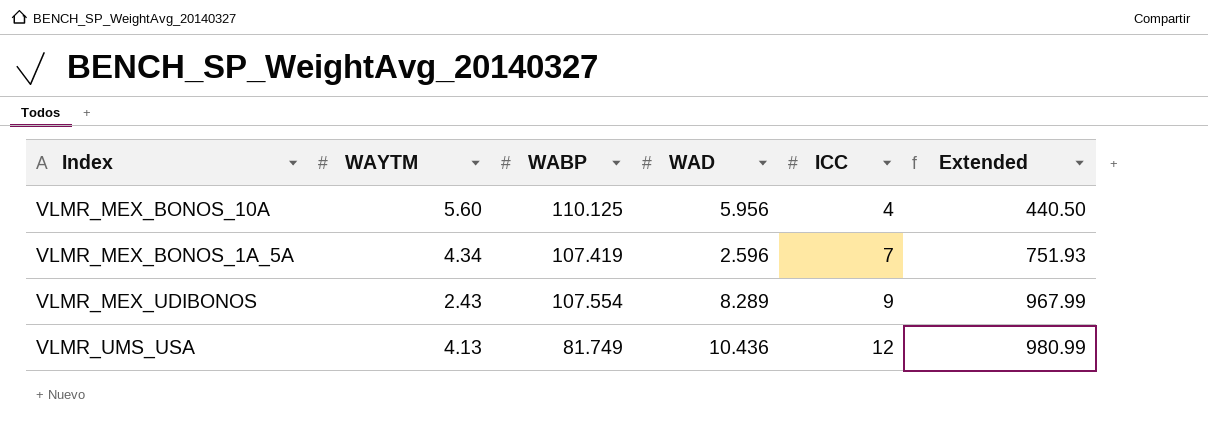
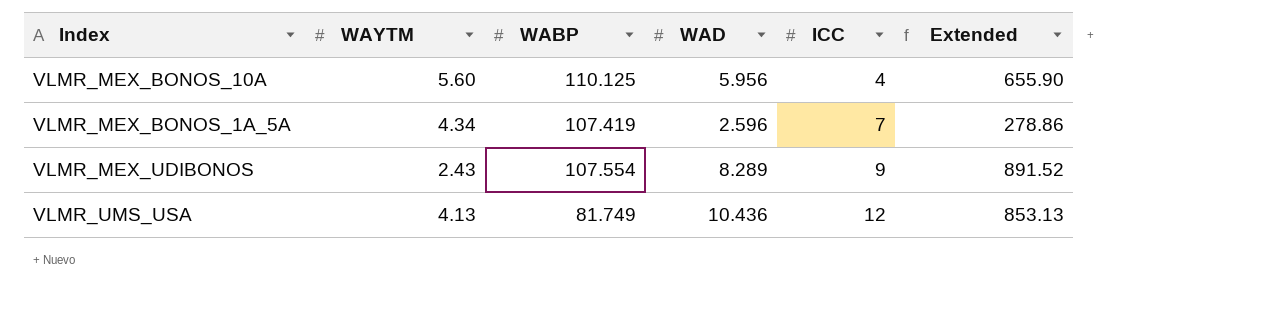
column Extended | formula: [WABP] * [ICC] -> [WABP] * [WAD]

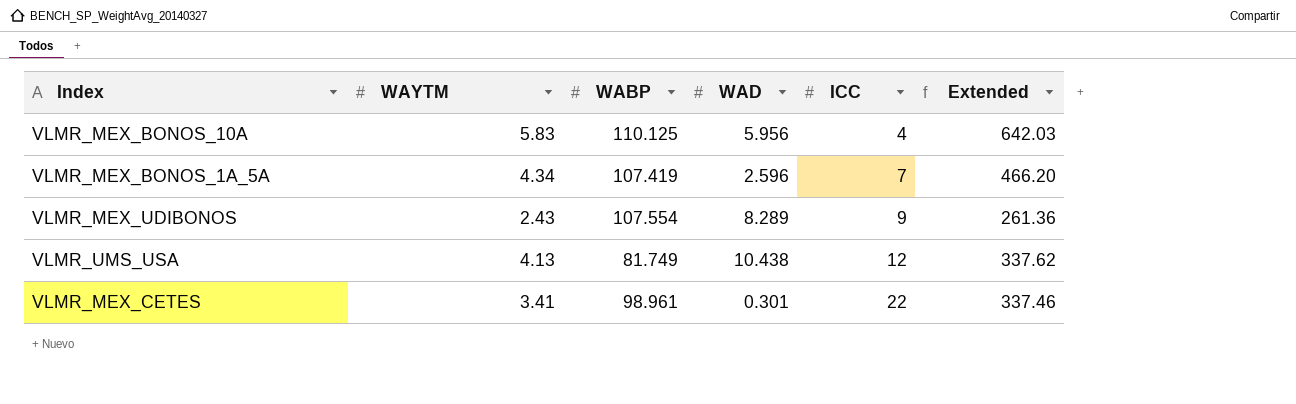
column Extended | formula: [WABP] * [WAD] -> [WAYTM] * [WABP]
VLMR_MEX_BONOS_10A | WAYTM: 5.60 -> 5.83
VLMR_UMS_USA | WAD: 10.436 -> 10.438
row VLMR_MEX_CETES: none -> 3.41 | 98.961 | 0.301 | 22 | 337.46

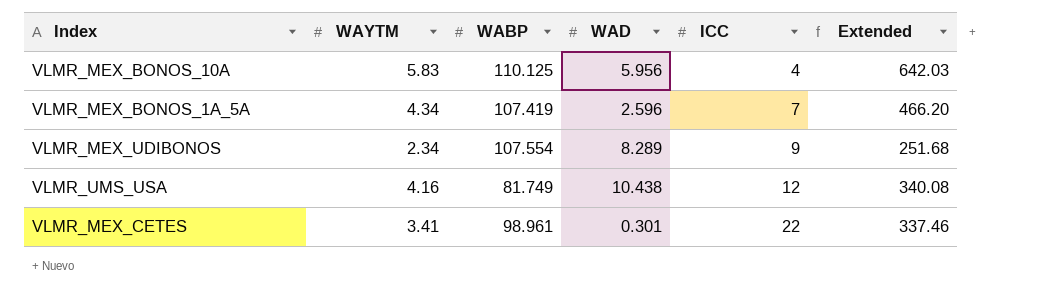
VLMR_MEX_UDIBONOS | WAYTM: 2.43 -> 2.34
VLMR_MEX_UDIBONOS | Extended: 261.36 -> 251.68
VLMR_UMS_USA | WAYTM: 4.13 -> 4.16
VLMR_UMS_USA | Extended: 337.62 -> 340.08

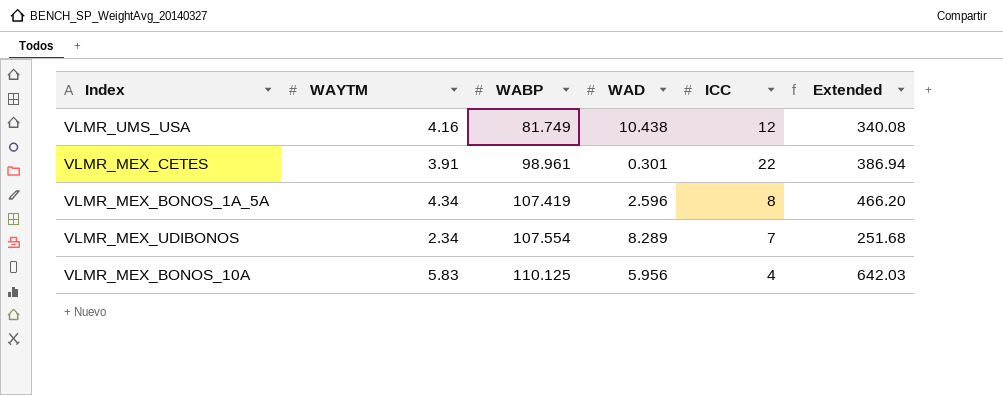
row order: ICC ascending -> WABP ascending
VLMR_MEX_CETES | WAYTM: 3.41 -> 3.91
VLMR_MEX_CETES | Extended: 337.46 -> 386.94
VLMR_MEX_BONOS_1A_5A | ICC: 7 -> 8
VLMR_MEX_UDIBONOS | ICC: 9 -> 7

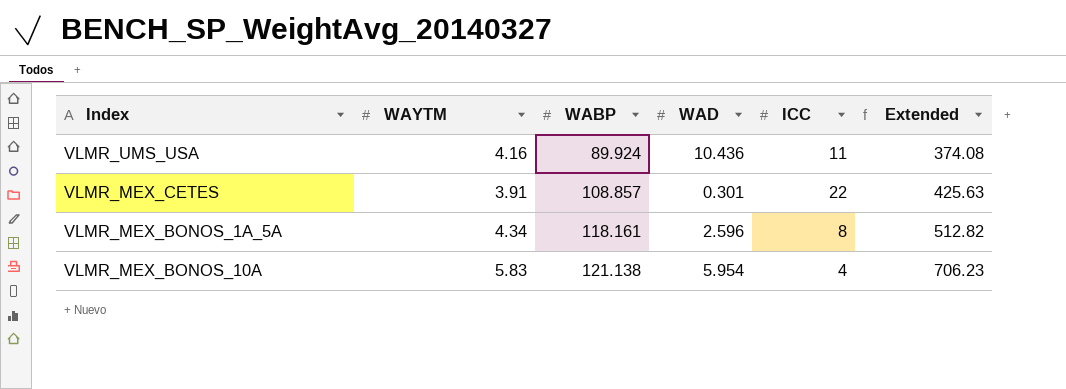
row VLMR_MEX_UDIBONOS: 2.34 | 107.554 | 8.289 | 7 | 251.68 -> none
VLMR_UMS_USA | WABP: 81.749 -> 89.924
VLMR_UMS_USA | WAD: 10.438 -> 10.436
VLMR_UMS_USA | ICC: 12 -> 11
VLMR_UMS_USA | Extended: 340.08 -> 374.08
VLMR_MEX_CETES | WABP: 98.961 -> 108.857
VLMR_MEX_CETES | Extended: 386.94 -> 425.63
VLMR_MEX_BONOS_1A_5A | WABP: 107.419 -> 118.161
VLMR_MEX_BONOS_1A_5A | Extended: 466.20 -> 512.82
VLMR_MEX_BONOS_10A | WABP: 110.125 -> 121.138
VLMR_MEX_BONOS_10A | WAD: 5.956 -> 5.954
VLMR_MEX_BONOS_10A | Extended: 642.03 -> 706.23

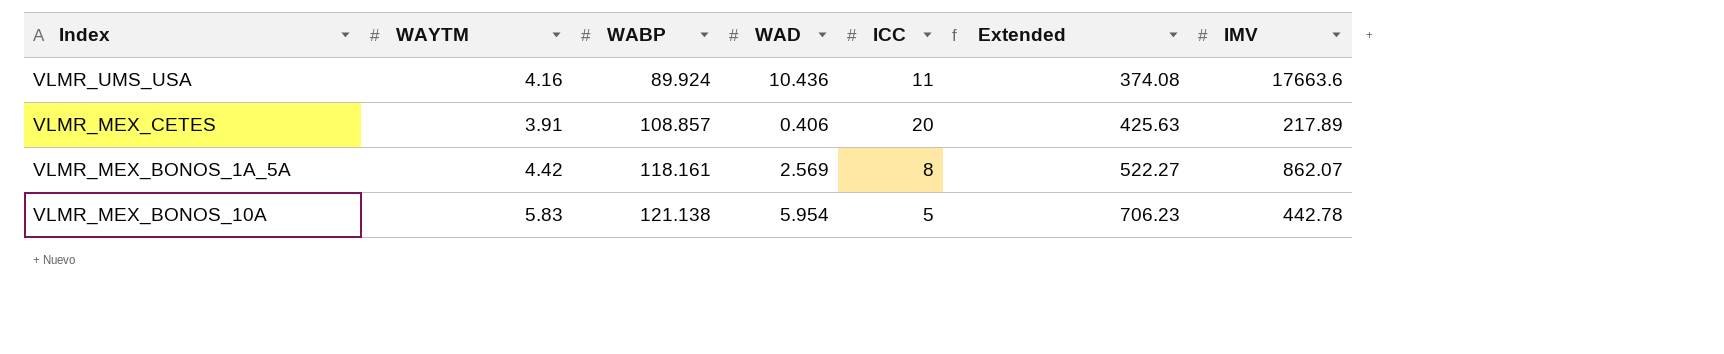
column IMV | position: none -> 7
VLMR_MEX_CETES | WAD: 0.301 -> 0.406
VLMR_MEX_CETES | ICC: 22 -> 20
VLMR_MEX_BONOS_1A_5A | WAYTM: 4.34 -> 4.42
VLMR_MEX_BONOS_1A_5A | WAD: 2.596 -> 2.569
VLMR_MEX_BONOS_1A_5A | Extended: 512.82 -> 522.27
VLMR_MEX_BONOS_10A | ICC: 4 -> 5

